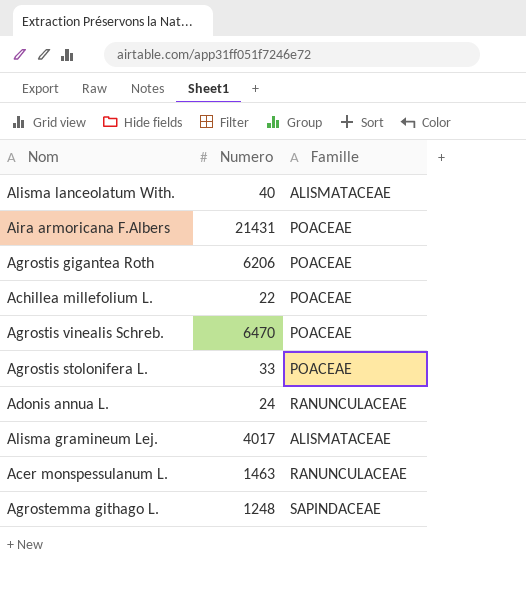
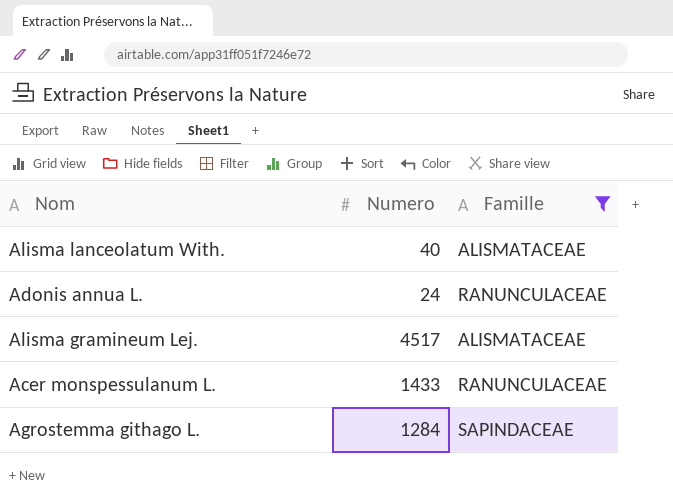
filter: none -> Famille != POACEAE
Alisma gramineum Lej. | Numero: 4017 -> 4517
Acer monspessulanum L. | Numero: 1463 -> 1433
Agrostemma githago L. | Numero: 1248 -> 1284

